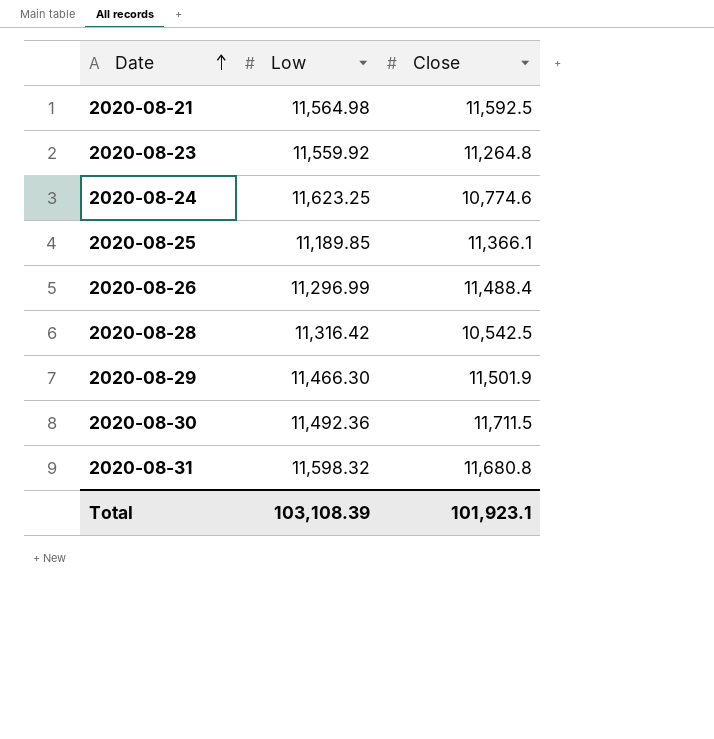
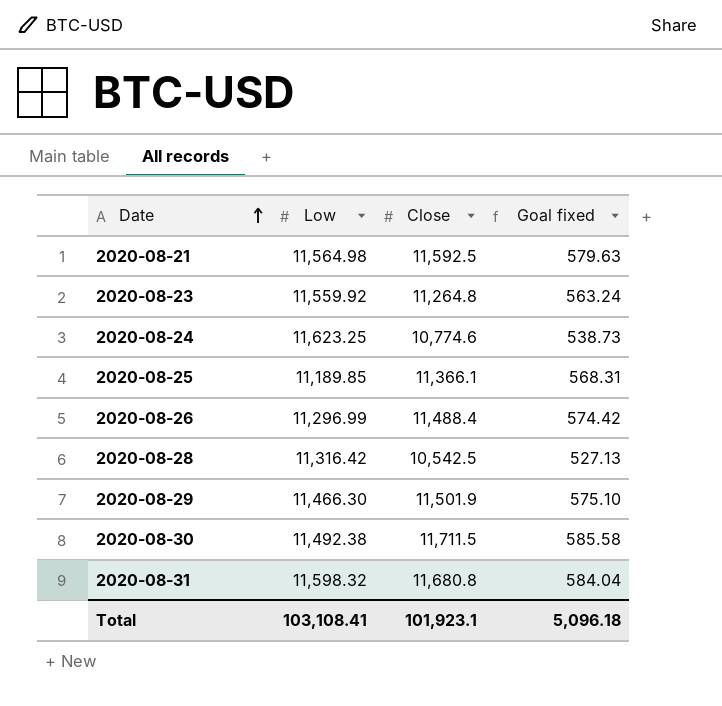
column Goal fixed | formula: none -> [Close] * 0.05
2020-08-30 | Low: 11,492.36 -> 11,492.38
Total | Low: 103,108.39 -> 103,108.41

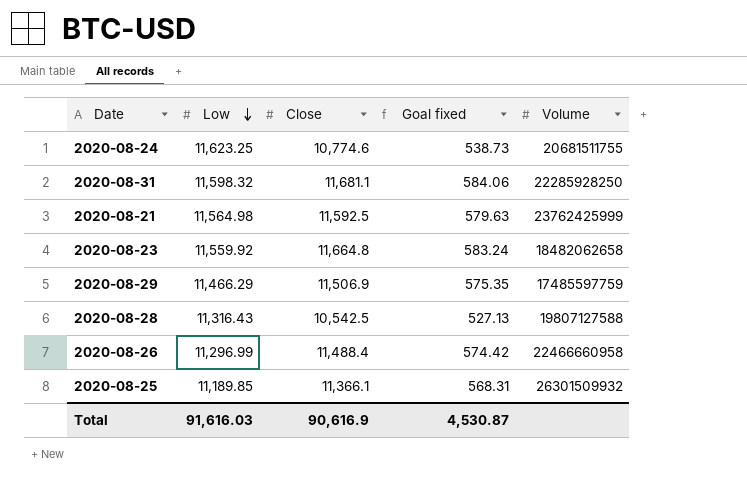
row order: Date ascending -> Low descending
column Volume | position: none -> 5
row 2020-08-30: 11,492.38 | 11,711.5 | 585.58 -> none
2020-08-31 | Close: 11,680.8 -> 11,681.1
2020-08-31 | Goal fixed: 584.04 -> 584.06
2020-08-23 | Close: 11,264.8 -> 11,664.8
2020-08-23 | Goal fixed: 563.24 -> 583.24
2020-08-29 | Low: 11,466.30 -> 11,466.29
2020-08-29 | Close: 11,501.9 -> 11,506.9
2020-08-29 | Goal fixed: 575.10 -> 575.35
2020-08-28 | Low: 11,316.42 -> 11,316.43
Total | Low: 103,108.41 -> 91,616.03
Total | Close: 101,923.1 -> 90,616.9
Total | Goal fixed: 5,096.18 -> 4,530.87

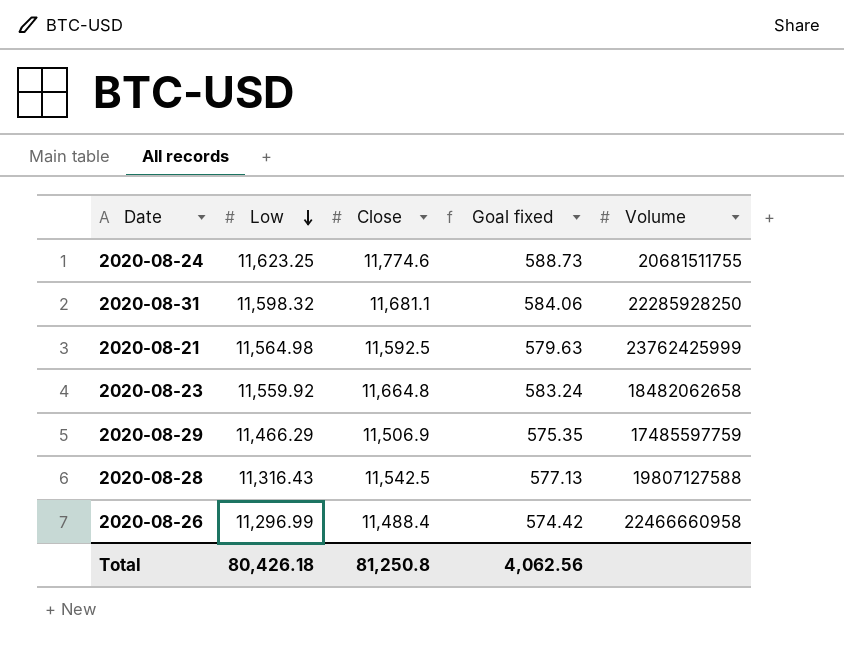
row 2020-08-25: 11,189.85 | 11,366.1 | 568.31 | 26301509932 -> none
2020-08-24 | Close: 10,774.6 -> 11,774.6
2020-08-24 | Goal fixed: 538.73 -> 588.73
2020-08-28 | Close: 10,542.5 -> 11,542.5
2020-08-28 | Goal fixed: 527.13 -> 577.13
Total | Low: 91,616.03 -> 80,426.18
Total | Close: 90,616.9 -> 81,250.8
Total | Goal fixed: 4,530.87 -> 4,062.56

